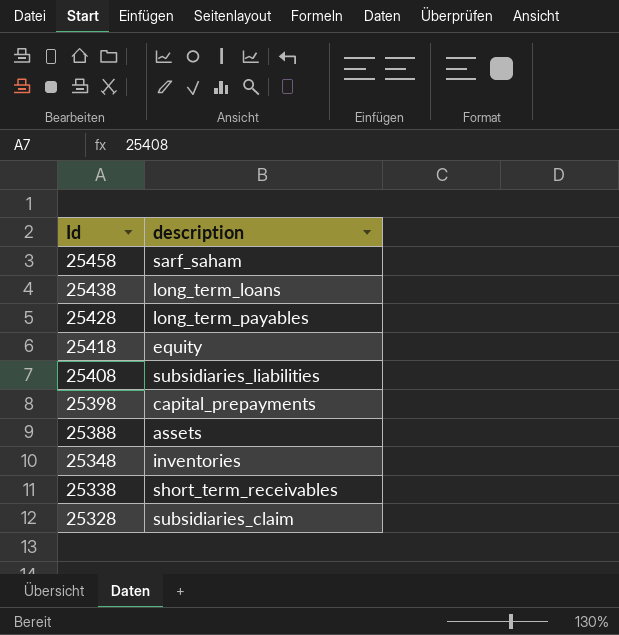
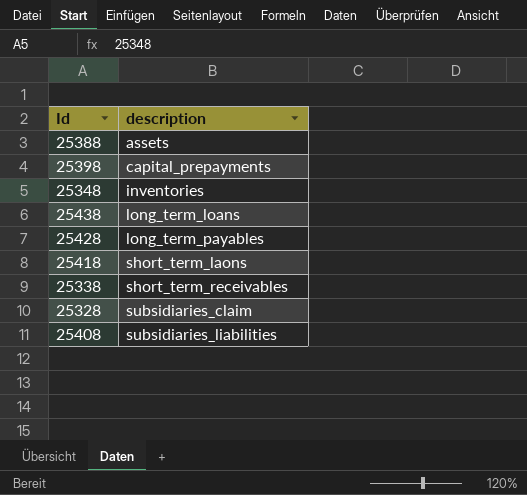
row order: Id descending -> description ascending
row 25458: sarf_saham -> none
25418 | description: equity -> short_term_laons

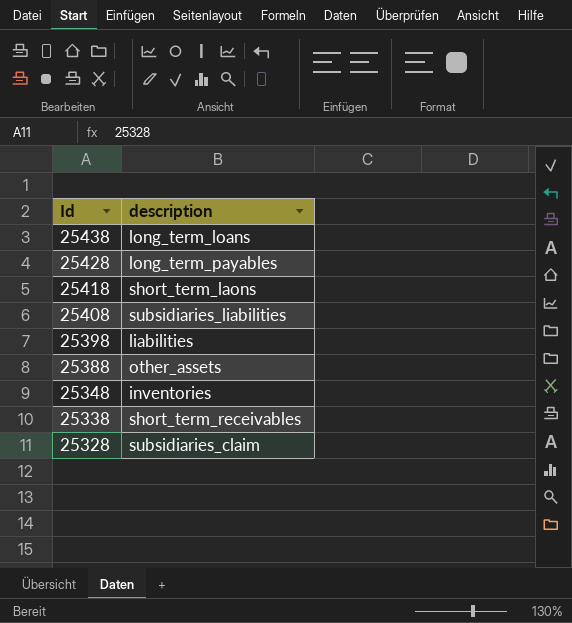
row order: description ascending -> Id descending
25398 | description: capital_prepayments -> liabilities
25388 | description: assets -> other_assets

